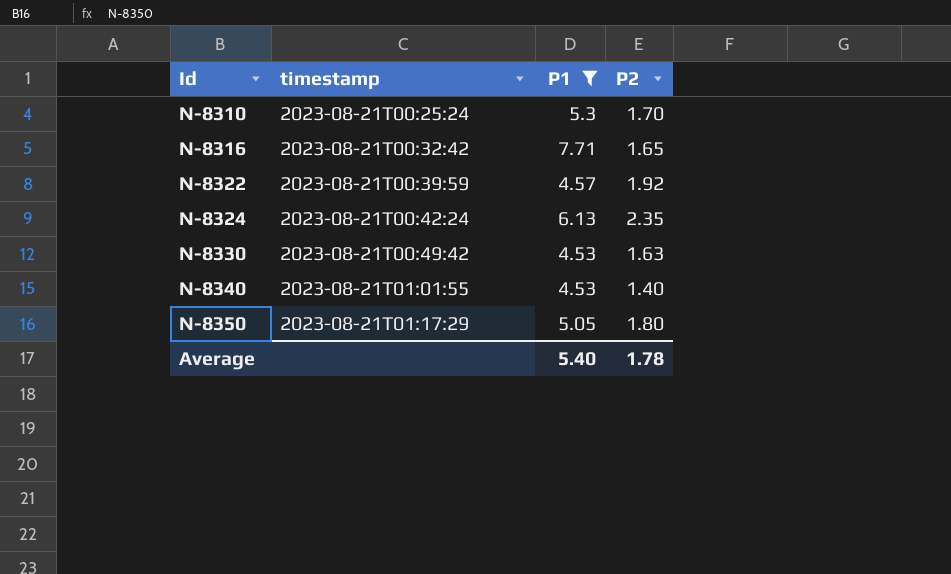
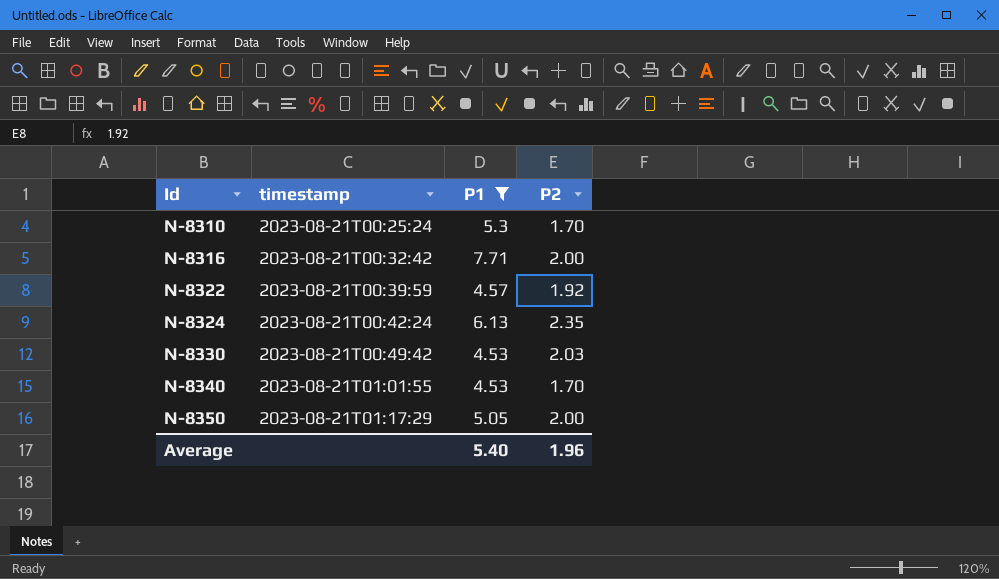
N-8316 | P2: 1.65 -> 2.00
N-8330 | P2: 1.63 -> 2.03
N-8340 | P2: 1.40 -> 1.70
N-8350 | P2: 1.80 -> 2.00
Average | P2: 1.78 -> 1.96

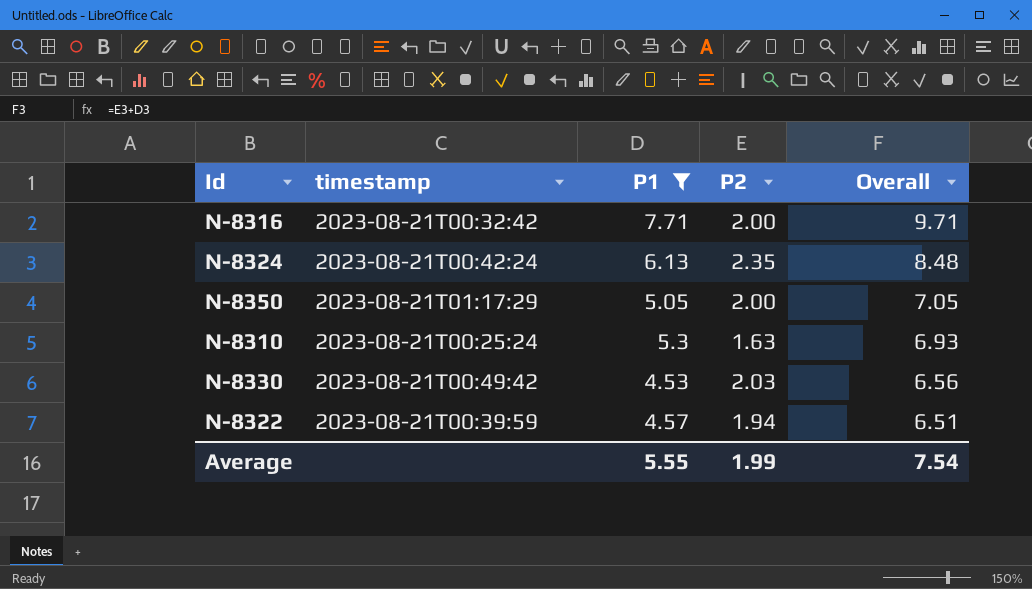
row order: Id ascending -> Overall descending
column Overall | formula: none -> [P1] + [P2]
row N-8340: 2023-08-21T01:01:55 | 4.53 | 1.70 -> none
N-8310 | P2: 1.70 -> 1.63
N-8322 | P2: 1.92 -> 1.94
Average | P1: 5.40 -> 5.55
Average | P2: 1.96 -> 1.99

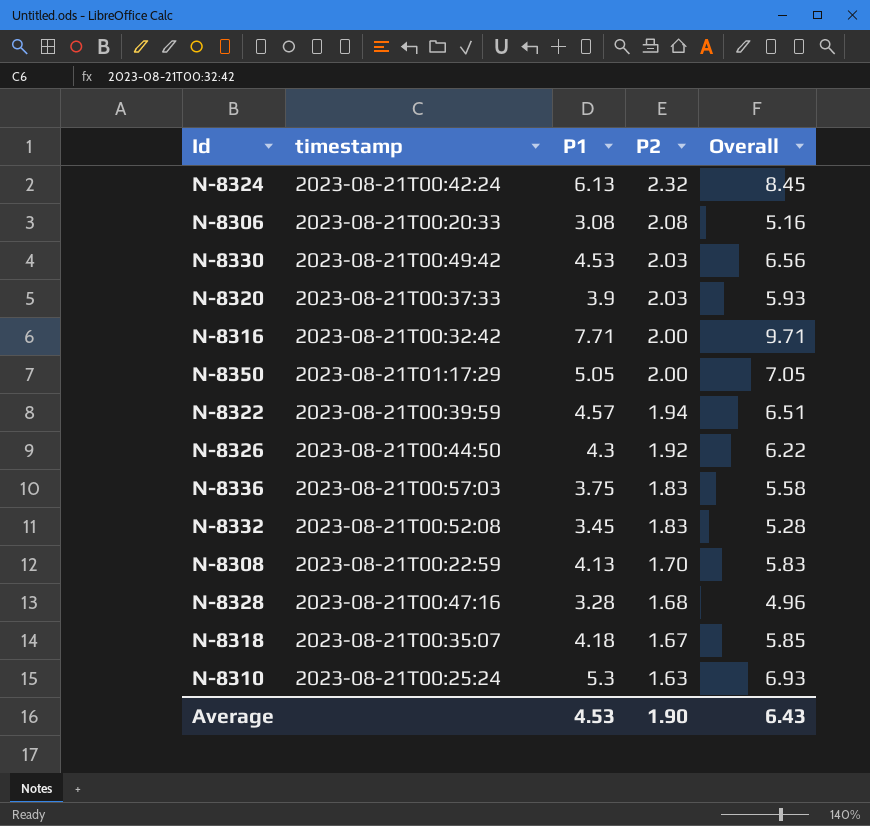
filter: P1 >= 4.53 -> none
row order: Overall descending -> P2 descending
N-8324 | P2: 2.35 -> 2.32
N-8324 | Overall: 8.48 -> 8.45
Average | P1: 5.55 -> 4.53
Average | P2: 1.99 -> 1.90
Average | Overall: 7.54 -> 6.43

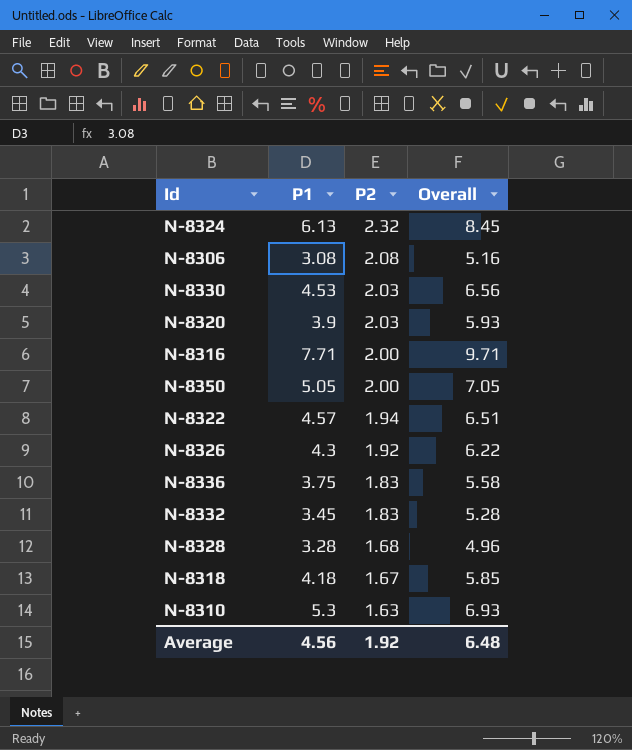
column timestamp | position: 2 -> none
row N-8308: 2023-08-21T00:22:59 | 4.13 | 1.70 | 5.83 -> none
Average | P1: 4.53 -> 4.56
Average | P2: 1.90 -> 1.92
Average | Overall: 6.43 -> 6.48

